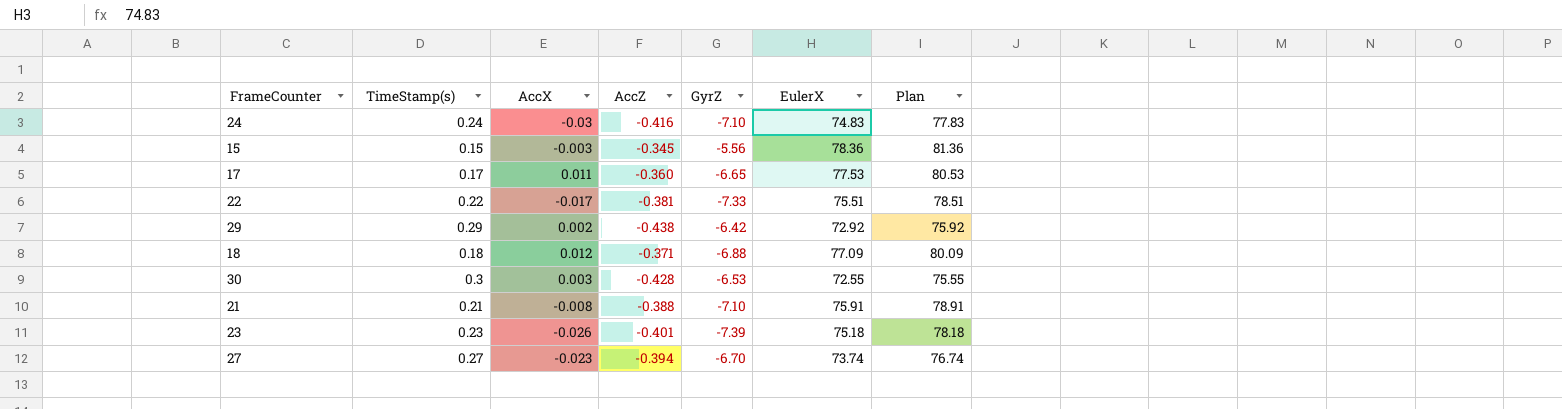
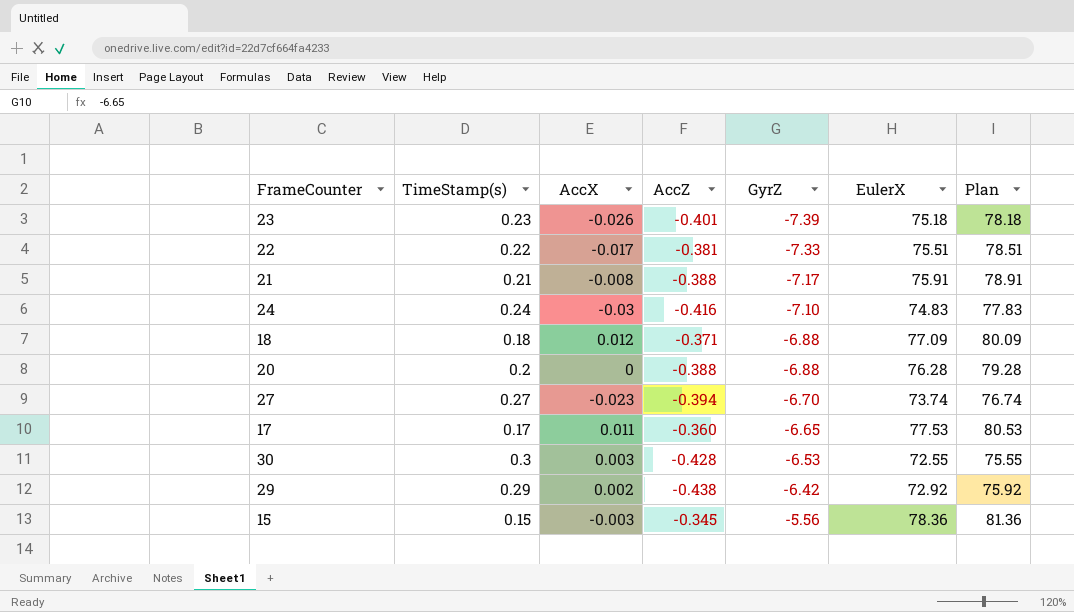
row order: none -> GyrZ ascending
21 | GyrZ: -7.10 -> -7.17
row 20: none -> 0.2 | 0 | -0.388 | -6.88 | 76.28 | 79.28

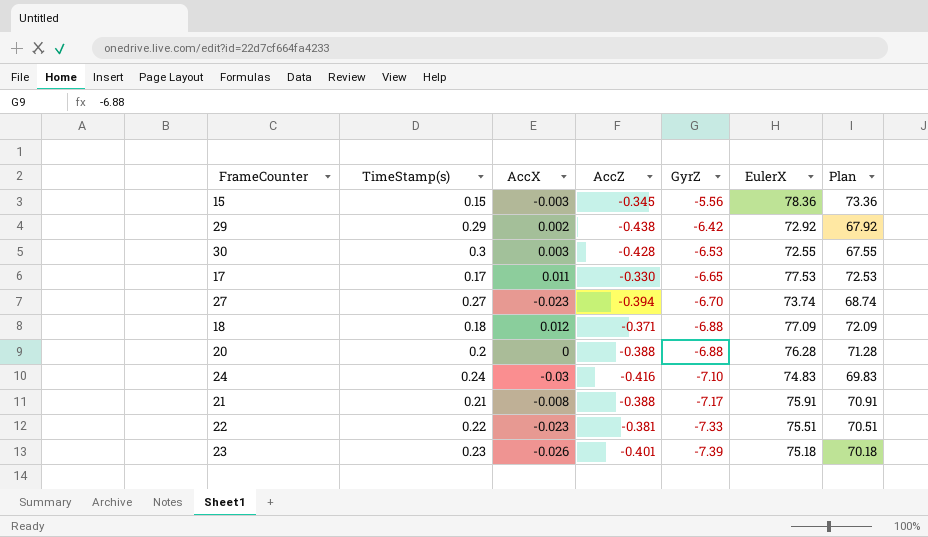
row order: GyrZ ascending -> GyrZ descending
column Plan | formula: [EulerX] + 3 -> [EulerX] - 5
17 | AccZ: -0.360 -> -0.330
22 | AccX: -0.017 -> -0.023

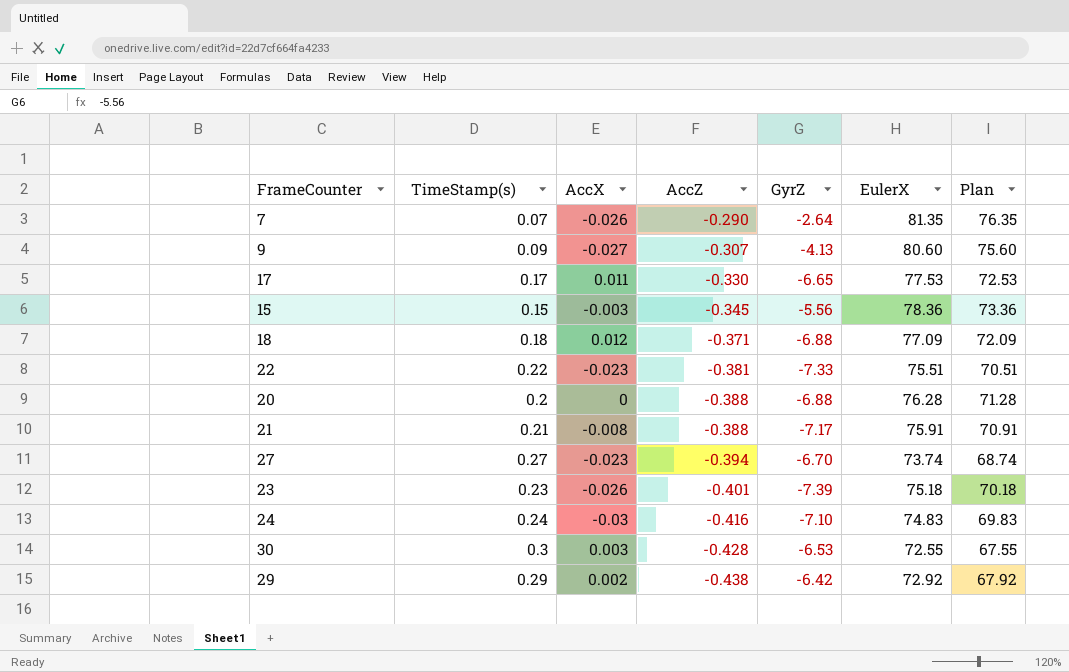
row order: GyrZ descending -> AccZ descending
row 7: none -> 0.07 | -0.026 | -0.290 | -2.64 | 81.35 | 76.35
row 9: none -> 0.09 | -0.027 | -0.307 | -4.13 | 80.60 | 75.60

